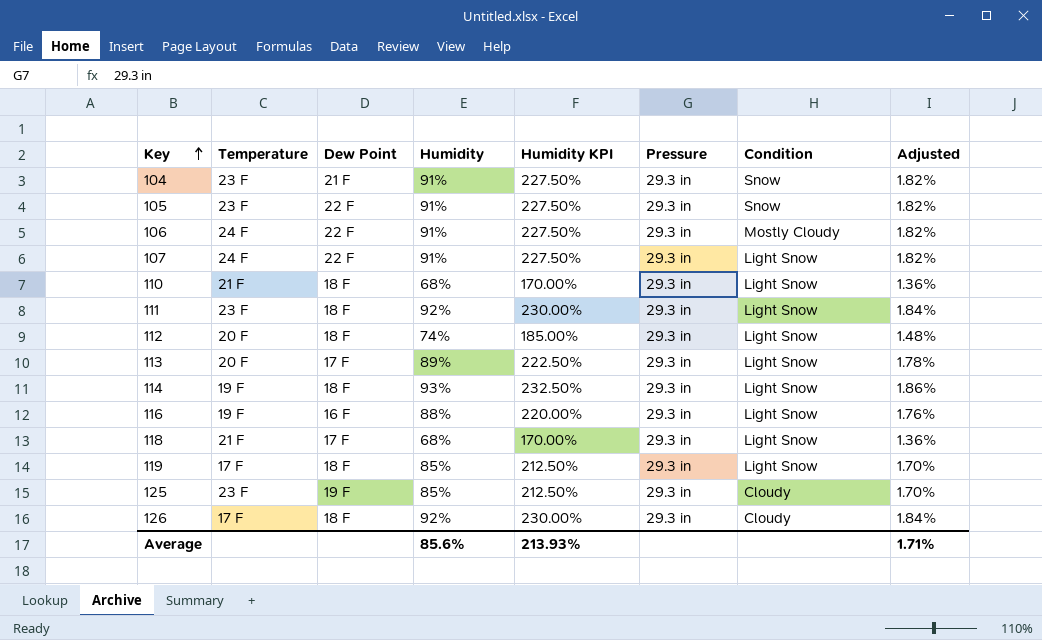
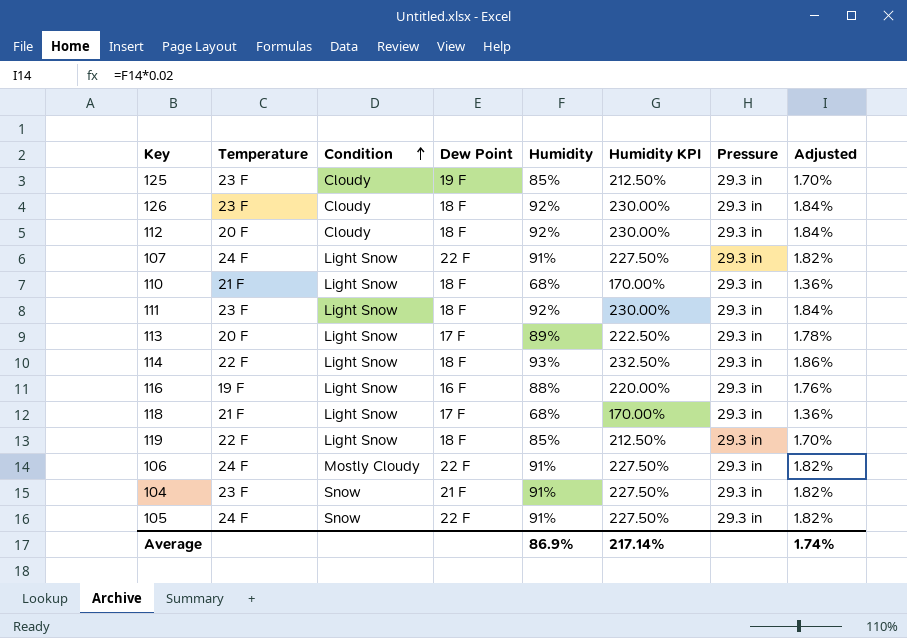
row order: Key ascending -> Condition ascending
column Condition | position: 7 -> 3
126 | Temperature: 17 F -> 23 F
112 | Condition: Light Snow -> Cloudy
112 | Humidity: 74% -> 92%
112 | Humidity KPI: 185.00% -> 230.00%
112 | Adjusted: 1.48% -> 1.84%
114 | Temperature: 19 F -> 22 F
119 | Temperature: 17 F -> 22 F
105 | Temperature: 23 F -> 24 F
Average | Humidity: 85.6% -> 86.9%
Average | Humidity KPI: 213.93% -> 217.14%
Average | Adjusted: 1.71% -> 1.74%

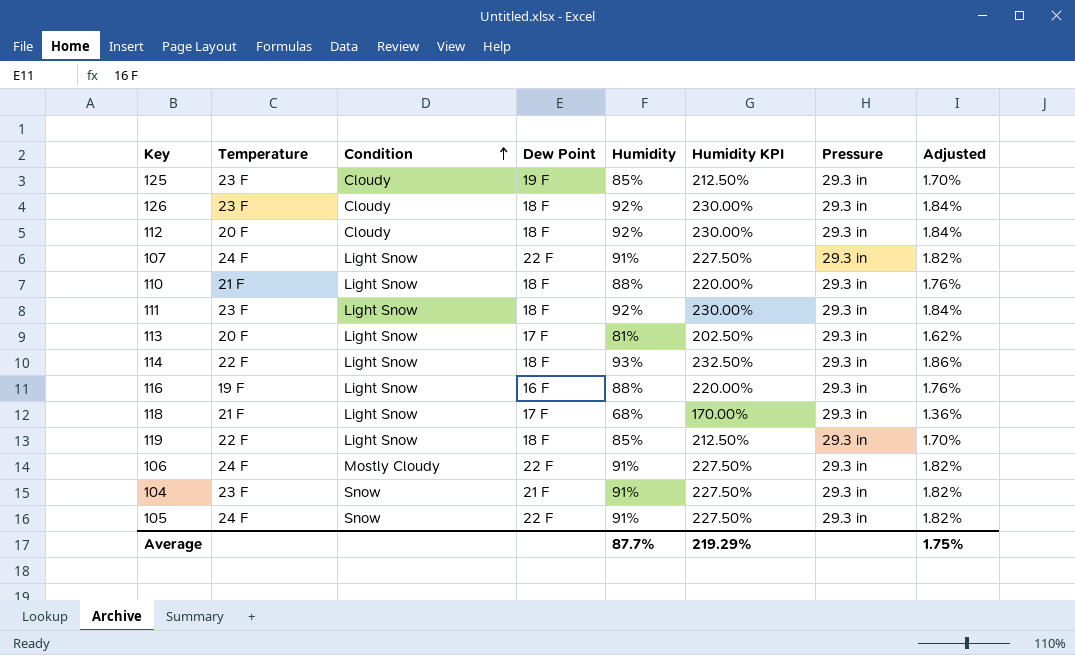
110 | Humidity: 68% -> 88%
110 | Humidity KPI: 170.00% -> 220.00%
110 | Adjusted: 1.36% -> 1.76%
113 | Humidity: 89% -> 81%
113 | Humidity KPI: 222.50% -> 202.50%
113 | Adjusted: 1.78% -> 1.62%
Average | Humidity: 86.9% -> 87.7%
Average | Humidity KPI: 217.14% -> 219.29%
Average | Adjusted: 1.74% -> 1.75%

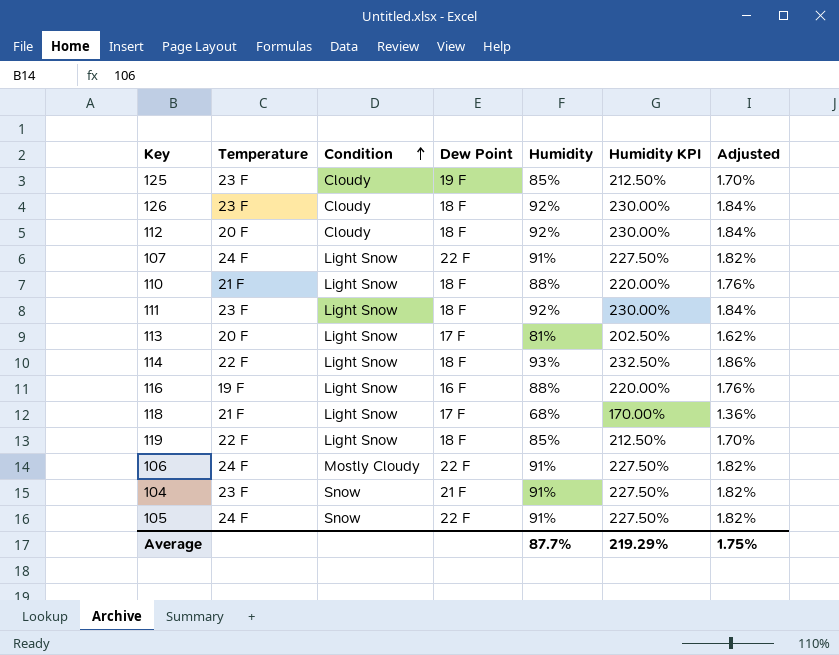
column Pressure | position: 7 -> none

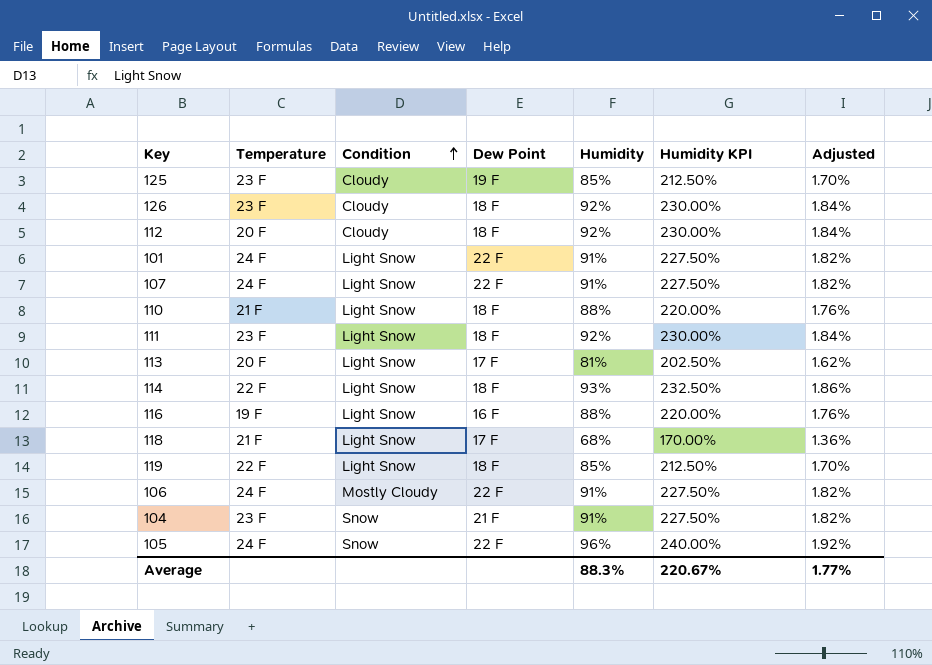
row 101: none -> 24 F | Light Snow | 22 F | 91% | 227.50% | 1.82%
105 | Humidity: 91% -> 96%
105 | Humidity KPI: 227.50% -> 240.00%
105 | Adjusted: 1.82% -> 1.92%
Average | Humidity: 87.7% -> 88.3%
Average | Humidity KPI: 219.29% -> 220.67%
Average | Adjusted: 1.75% -> 1.77%

